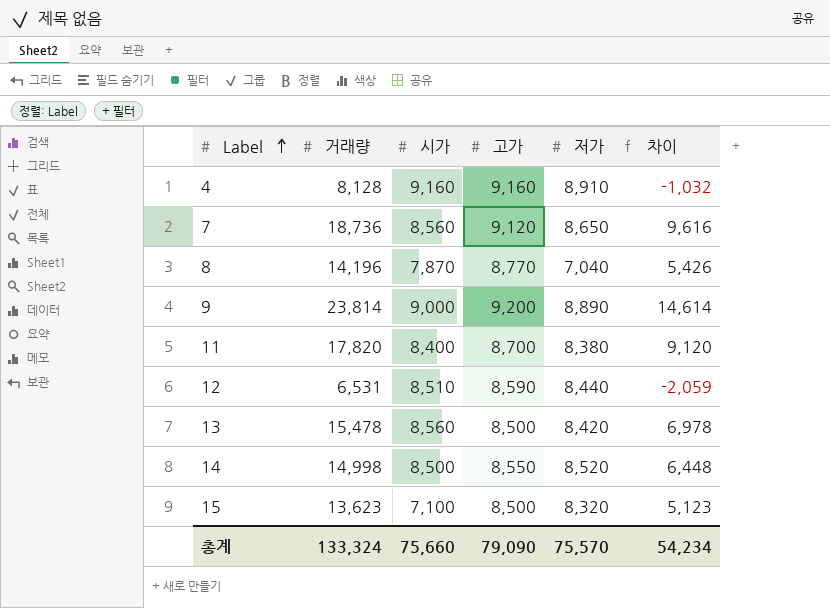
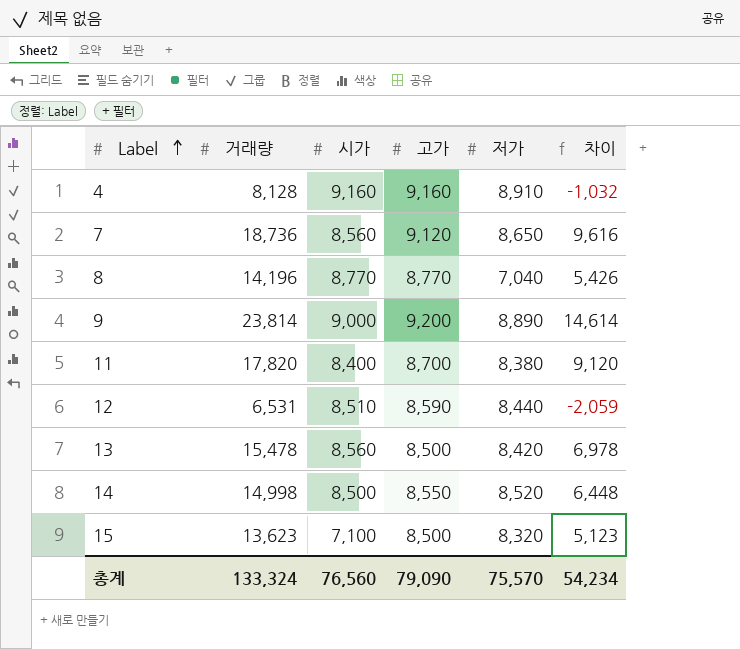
8 | 시가: 7,870 -> 8,770
총계 | 시가: 75,660 -> 76,560

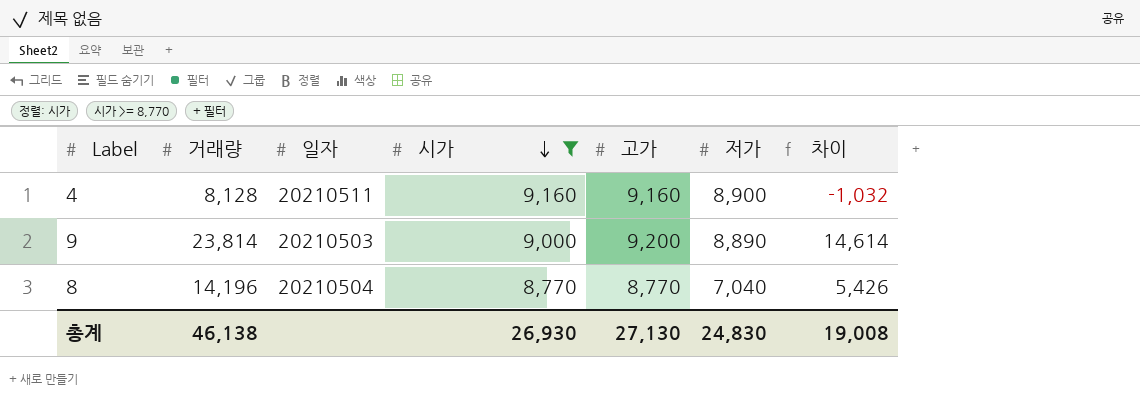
filter: none -> 시가 >= 8,770
row order: Label ascending -> 시가 descending
column 일자 | position: none -> 3
4 | 저가: 8,910 -> 8,900
총계 | 거래량: 133,324 -> 46,138
총계 | 시가: 76,560 -> 26,930
총계 | 고가: 79,090 -> 27,130
총계 | 저가: 75,570 -> 24,830
총계 | 차이: 54,234 -> 19,008

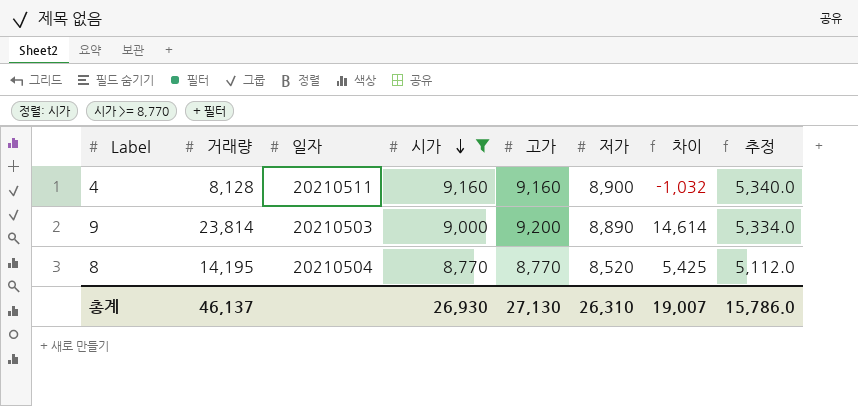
column 추정 | formula: none -> [저가] * 0.6
8 | 거래량: 14,196 -> 14,195
8 | 저가: 7,040 -> 8,520
8 | 차이: 5,426 -> 5,425
총계 | 거래량: 46,138 -> 46,137
총계 | 저가: 24,830 -> 26,310
총계 | 차이: 19,008 -> 19,007

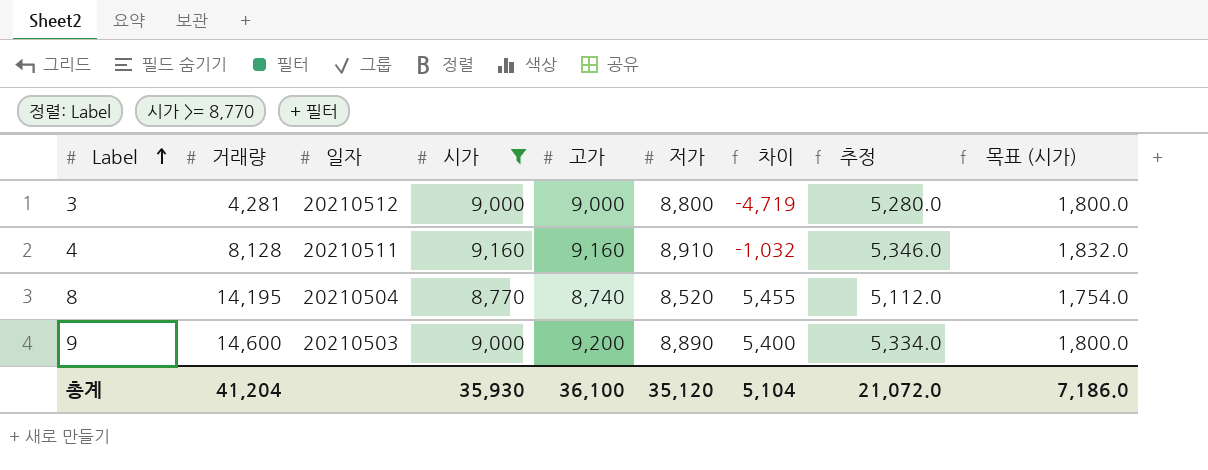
row order: 시가 descending -> Label ascending
column 목표 (시가) | formula: none -> [시가] * 0.2
row 3: none -> 4,281 | 20210512 | 9,000 | 9,000 | 8,800 | -4,719 | 5,280.0 | 1,800.0
4 | 저가: 8,900 -> 8,910
4 | 추정: 5,340.0 -> 5,346.0
8 | 고가: 8,770 -> 8,740
8 | 차이: 5,425 -> 5,455
9 | 거래량: 23,814 -> 14,600
9 | 차이: 14,614 -> 5,400
총계 | 거래량: 46,137 -> 41,204
총계 | 시가: 26,930 -> 35,930
총계 | 고가: 27,130 -> 36,100
총계 | 저가: 26,310 -> 35,120
총계 | 차이: 19,007 -> 5,104
총계 | 추정: 15,786.0 -> 21,072.0

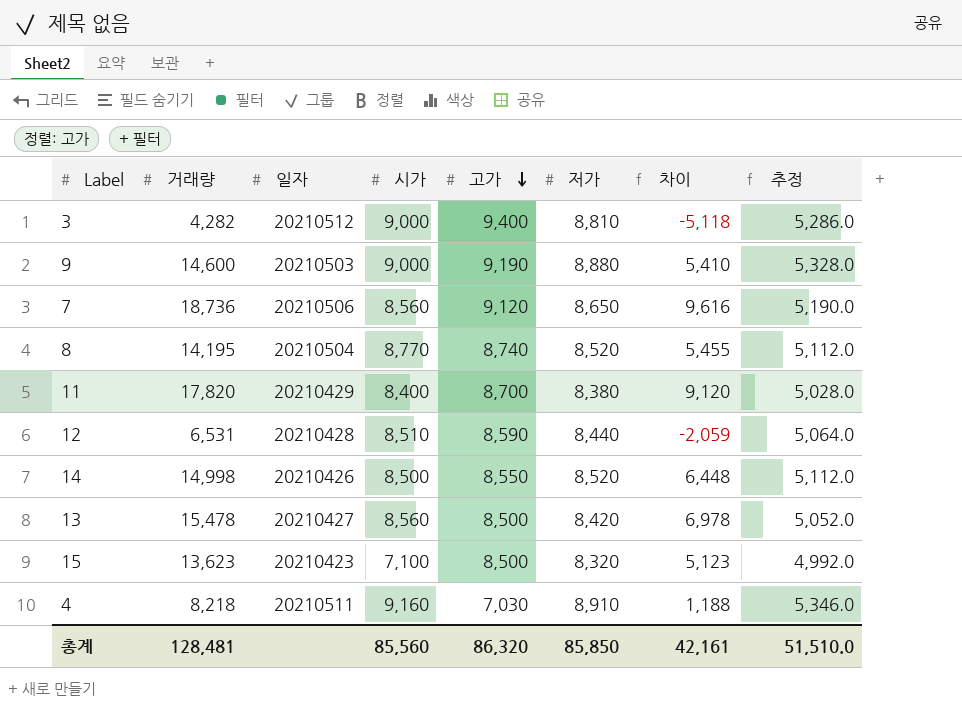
filter: 시가 >= 8,770 -> none
row order: Label ascending -> 고가 descending
column 목표 (시가) | formula: [시가] * 0.2 -> none
3 | 거래량: 4,281 -> 4,282
3 | 고가: 9,000 -> 9,400
3 | 저가: 8,800 -> 8,810
3 | 차이: -4,719 -> -5,118
3 | 추정: 5,280.0 -> 5,286.0
9 | 고가: 9,200 -> 9,190
9 | 저가: 8,890 -> 8,880
9 | 차이: 5,400 -> 5,410
9 | 추정: 5,334.0 -> 5,328.0
4 | 거래량: 8,128 -> 8,218
4 | 고가: 9,160 -> 7,030
4 | 차이: -1,032 -> 1,188
총계 | 거래량: 41,204 -> 128,481
총계 | 시가: 35,930 -> 85,560
총계 | 고가: 36,100 -> 86,320
총계 | 저가: 35,120 -> 85,850
총계 | 차이: 5,104 -> 42,161
총계 | 추정: 21,072.0 -> 51,510.0

